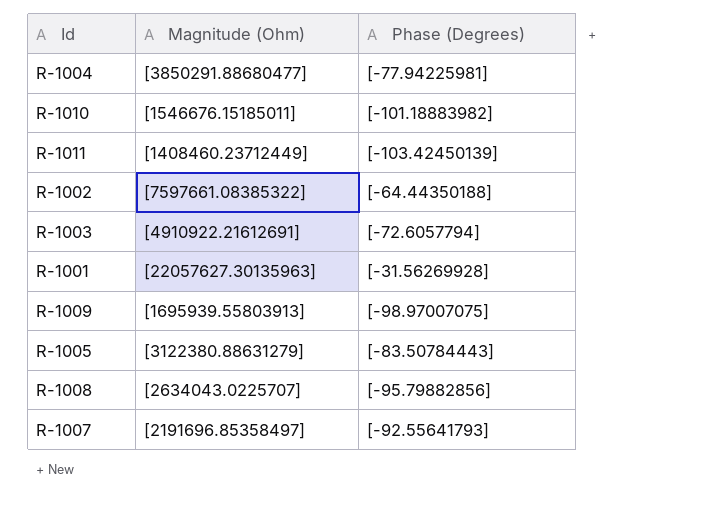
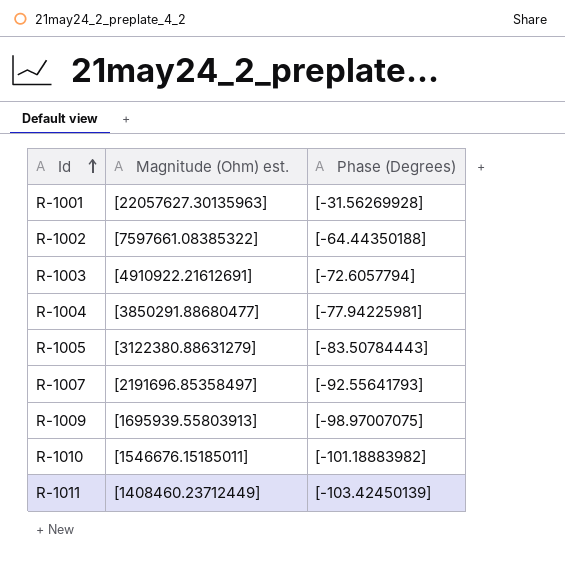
row order: none -> Id ascending
column name: Magnitude (Ohm) -> Magnitude (Ohm) est.
row R-1008: [2634043.0225707] | [-95.79882856] -> none

